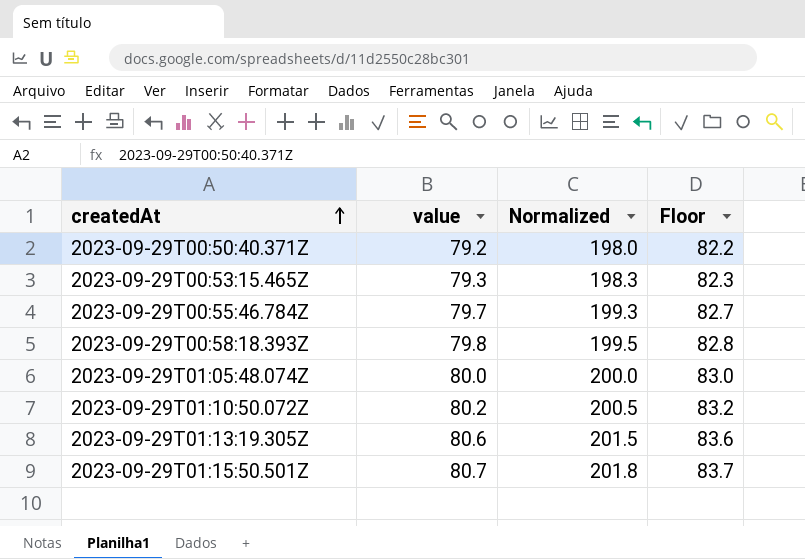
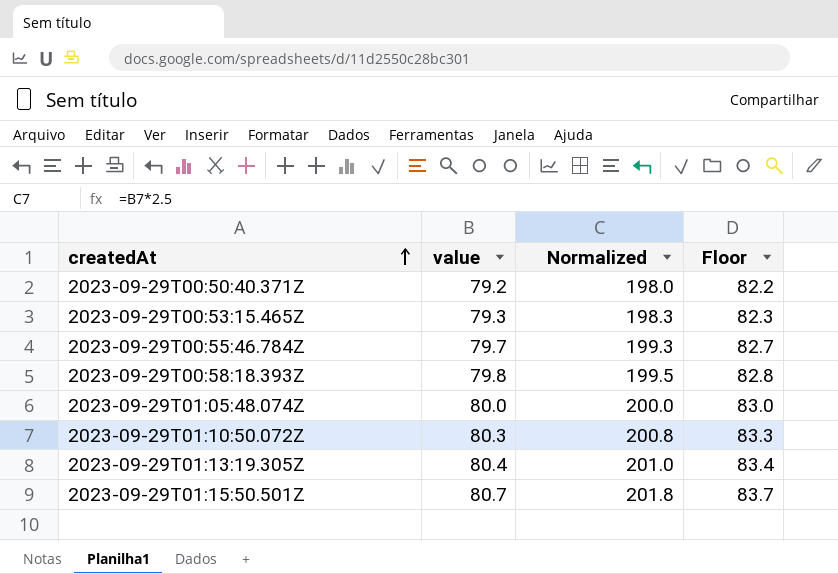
2023-09-29T01:10:50.072Z | value: 80.2 -> 80.3
2023-09-29T01:10:50.072Z | Normalized: 200.5 -> 200.8
2023-09-29T01:10:50.072Z | Floor: 83.2 -> 83.3
2023-09-29T01:13:19.305Z | value: 80.6 -> 80.4
2023-09-29T01:13:19.305Z | Normalized: 201.5 -> 201.0
2023-09-29T01:13:19.305Z | Floor: 83.6 -> 83.4

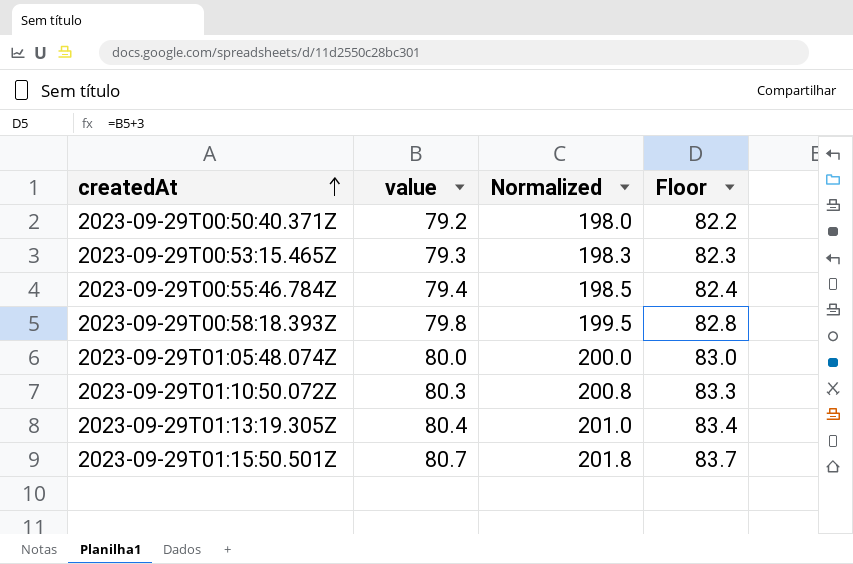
2023-09-29T00:55:46.784Z | value: 79.7 -> 79.4
2023-09-29T00:55:46.784Z | Normalized: 199.3 -> 198.5
2023-09-29T00:55:46.784Z | Floor: 82.7 -> 82.4

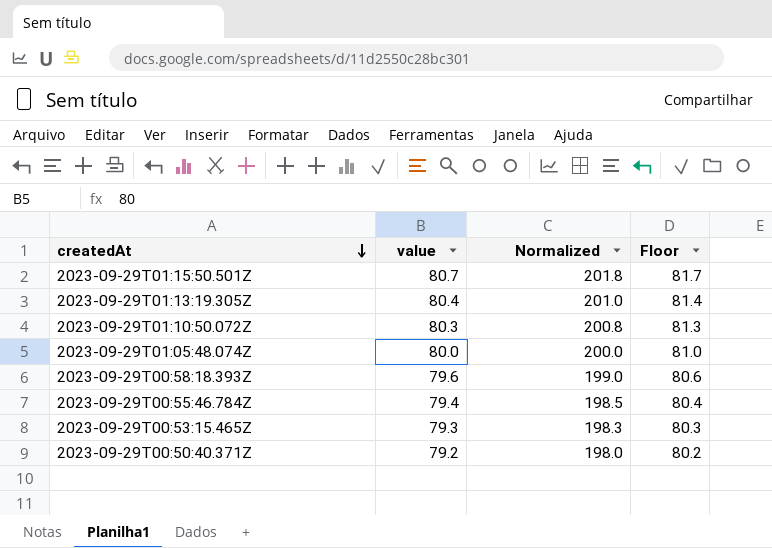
row order: createdAt ascending -> createdAt descending
column Floor | formula: [value] + 3 -> [value] + 1
2023-09-29T00:58:18.393Z | value: 79.8 -> 79.6
2023-09-29T00:58:18.393Z | Normalized: 199.5 -> 199.0

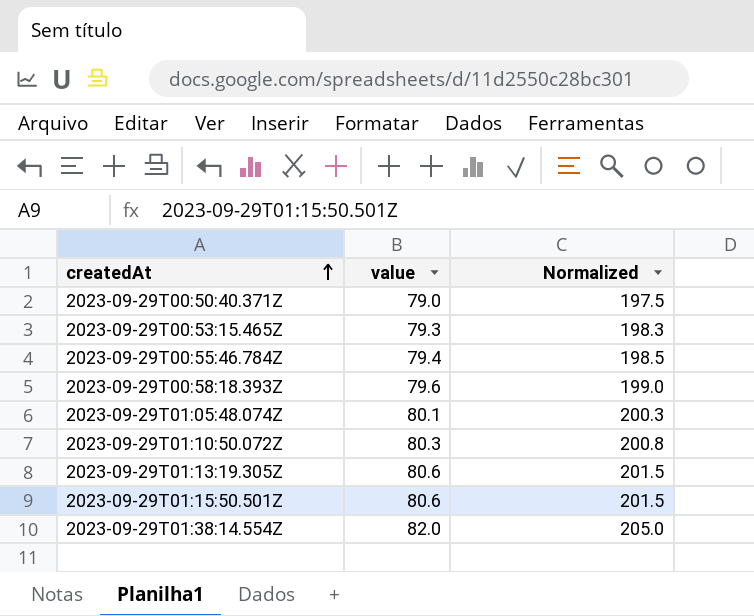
row order: createdAt descending -> createdAt ascending
column Floor | formula: [value] + 1 -> none
2023-09-29T00:50:40.371Z | value: 79.2 -> 79.0
2023-09-29T00:50:40.371Z | Normalized: 198.0 -> 197.5
2023-09-29T01:05:48.074Z | value: 80.0 -> 80.1
2023-09-29T01:05:48.074Z | Normalized: 200.0 -> 200.3
2023-09-29T01:13:19.305Z | value: 80.4 -> 80.6
2023-09-29T01:13:19.305Z | Normalized: 201.0 -> 201.5
2023-09-29T01:15:50.501Z | value: 80.7 -> 80.6
2023-09-29T01:15:50.501Z | Normalized: 201.8 -> 201.5
row 2023-09-29T01:38:14.554Z: none -> 82.0 | 205.0

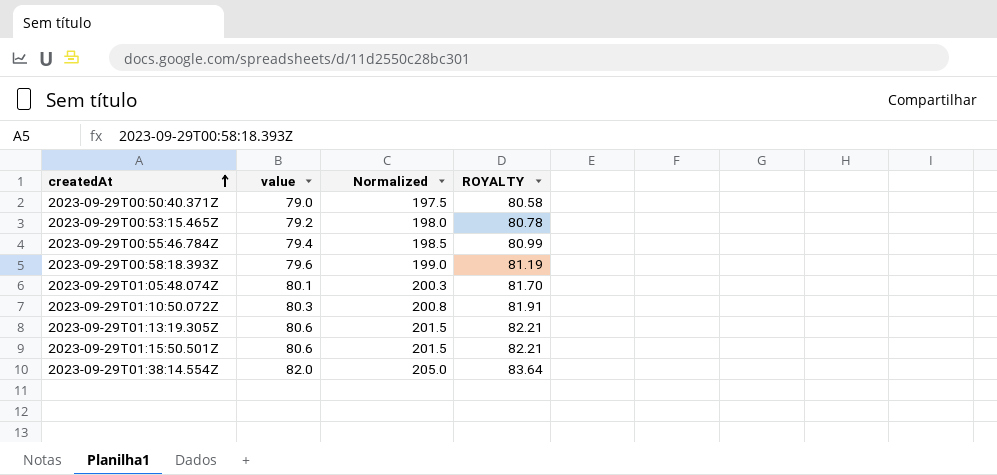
column ROYALTY | formula: none -> [value] * 1.02
2023-09-29T00:53:15.465Z | value: 79.3 -> 79.2
2023-09-29T00:53:15.465Z | Normalized: 198.3 -> 198.0

